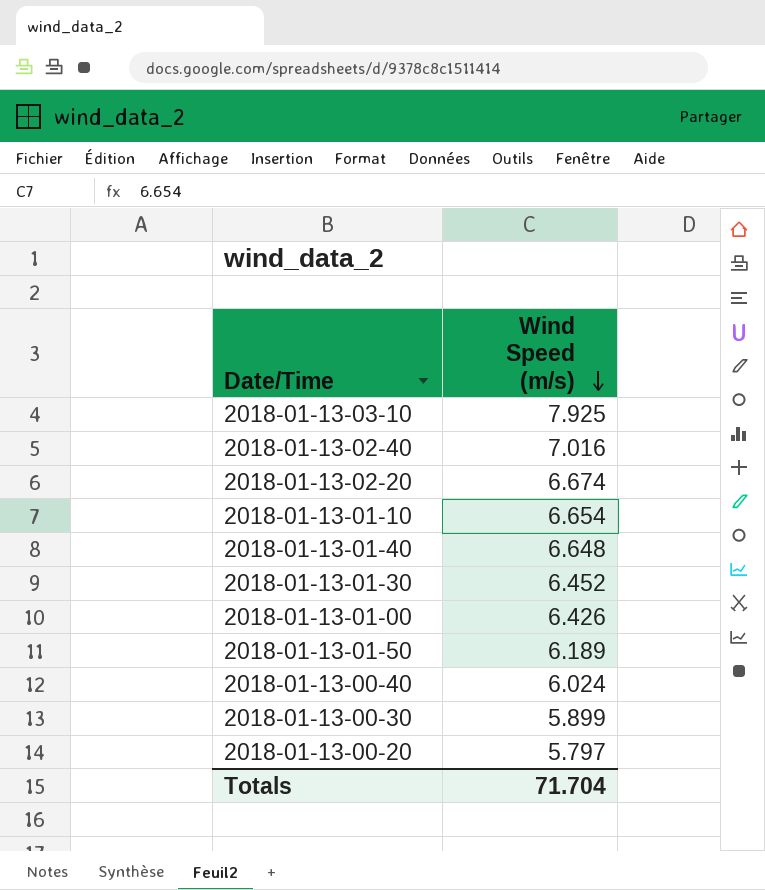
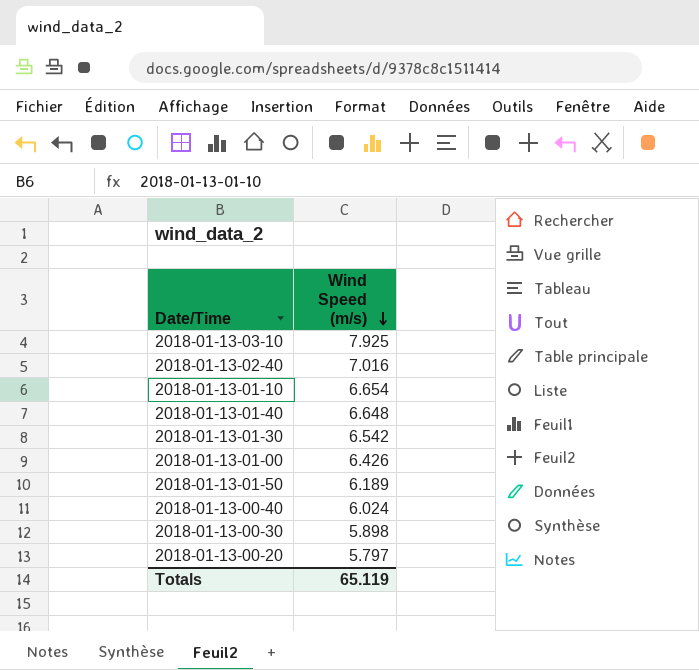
row 2018-01-13-02-20: 6.674 -> none
2018-01-13-01-30 | Wind Speed (m/s): 6.452 -> 6.542
2018-01-13-00-30 | Wind Speed (m/s): 5.899 -> 5.898
Totals | Wind Speed (m/s): 71.704 -> 65.119

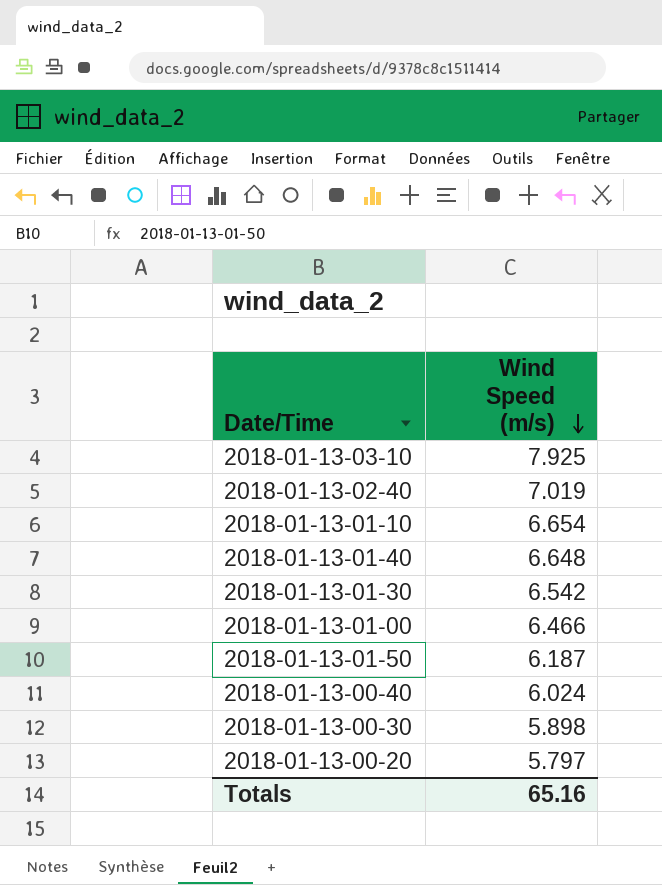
2018-01-13-02-40 | Wind Speed (m/s): 7.016 -> 7.019
2018-01-13-01-00 | Wind Speed (m/s): 6.426 -> 6.466
2018-01-13-01-50 | Wind Speed (m/s): 6.189 -> 6.187
Totals | Wind Speed (m/s): 65.119 -> 65.16

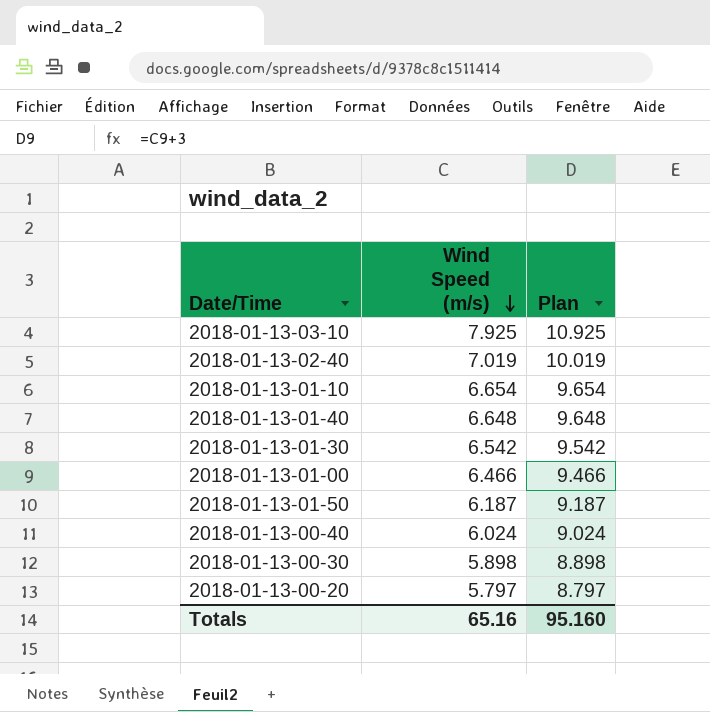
column Plan | formula: none -> [Wind Speed (m/s)] + 3

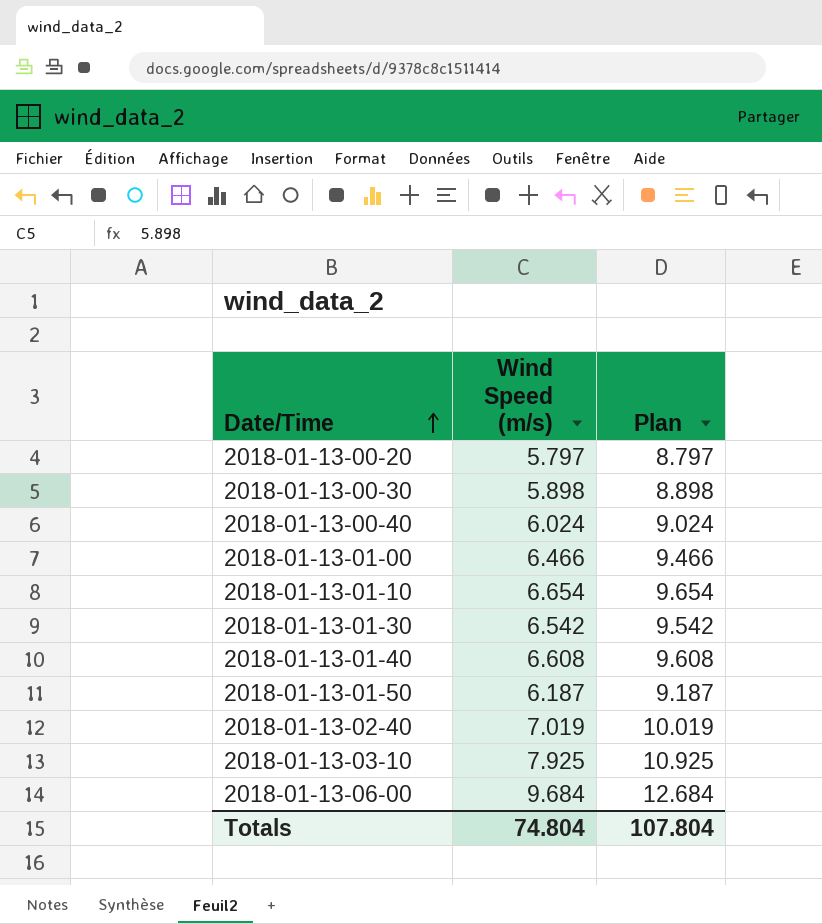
row order: Wind Speed (m/s) descending -> Date/Time ascending
2018-01-13-01-40 | Wind Speed (m/s): 6.648 -> 6.608
2018-01-13-01-40 | Plan: 9.648 -> 9.608
row 2018-01-13-06-00: none -> 9.684 | 12.684
Totals | Wind Speed (m/s): 65.16 -> 74.804
Totals | Plan: 95.160 -> 107.804

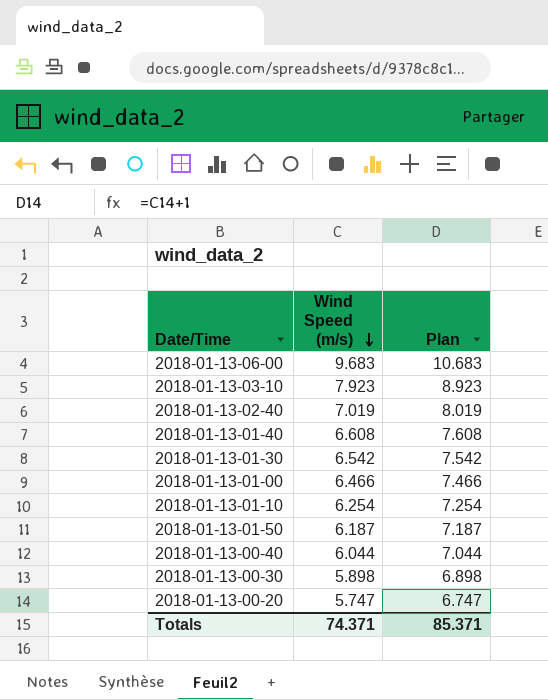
row order: Date/Time ascending -> Wind Speed (m/s) descending
column Plan | formula: [Wind Speed (m/s)] + 3 -> [Wind Speed (m/s)] + 1
2018-01-13-06-00 | Wind Speed (m/s): 9.684 -> 9.683
2018-01-13-03-10 | Wind Speed (m/s): 7.925 -> 7.923
2018-01-13-01-10 | Wind Speed (m/s): 6.654 -> 6.254
2018-01-13-00-40 | Wind Speed (m/s): 6.024 -> 6.044
2018-01-13-00-20 | Wind Speed (m/s): 5.797 -> 5.747
Totals | Wind Speed (m/s): 74.804 -> 74.371
Totals | Plan: 107.804 -> 85.371

